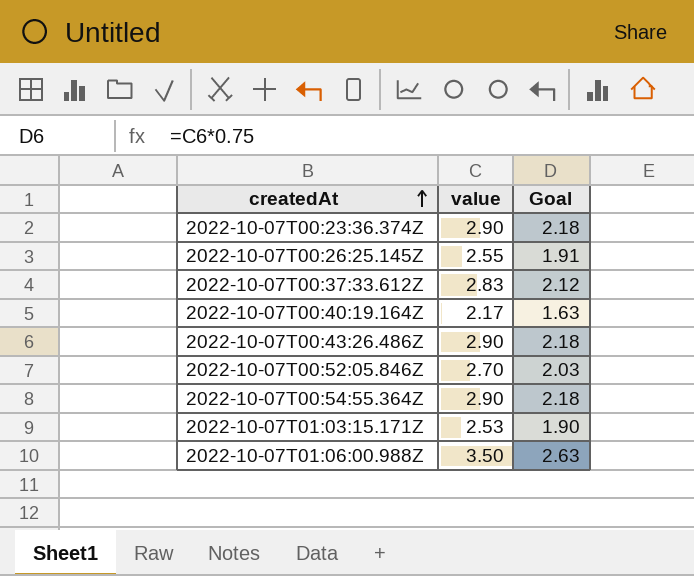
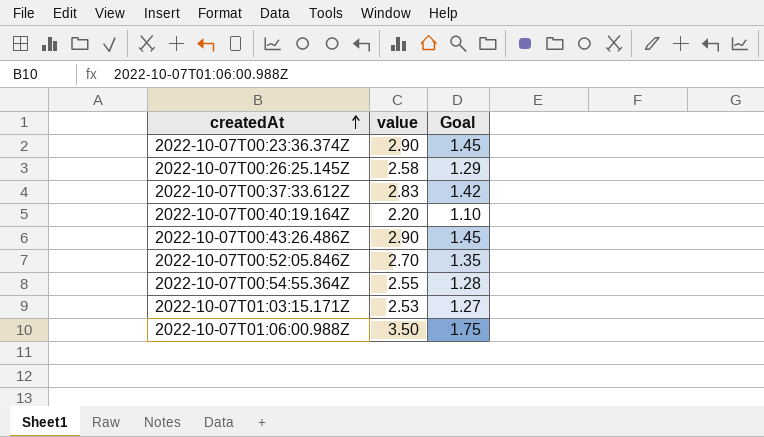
column Goal | formula: [value] * 0.75 -> [value] * 0.5
2022-10-07T00:26:25.145Z | value: 2.55 -> 2.58
2022-10-07T00:40:19.164Z | value: 2.17 -> 2.20
2022-10-07T00:54:55.364Z | value: 2.90 -> 2.55

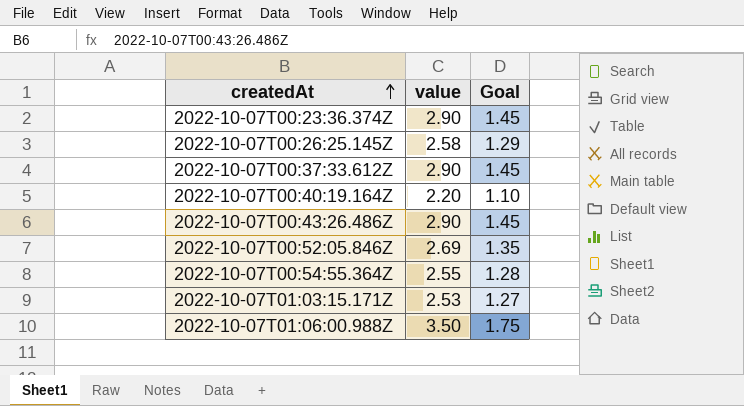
2022-10-07T00:37:33.612Z | value: 2.83 -> 2.90
2022-10-07T00:37:33.612Z | Goal: 1.42 -> 1.45
2022-10-07T00:52:05.846Z | value: 2.70 -> 2.69

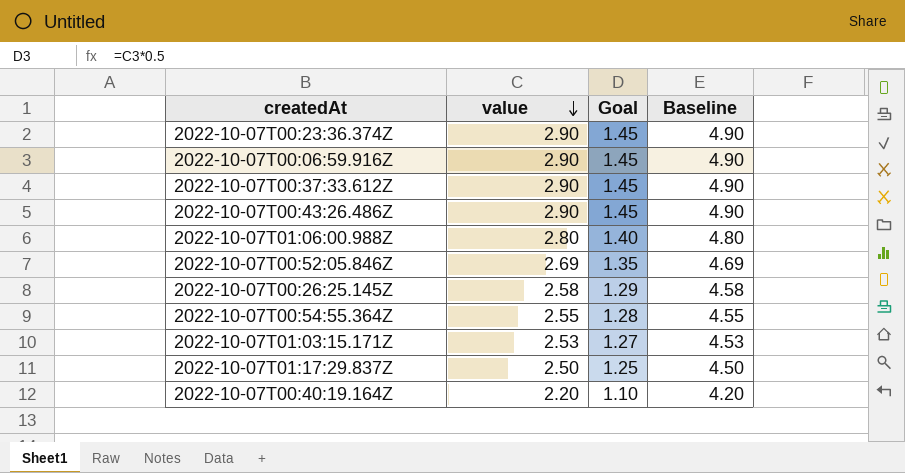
row order: createdAt ascending -> value descending
column Baseline | formula: none -> [value] + 2
row 2022-10-07T00:06:59.916Z: none -> 2.90 | 1.45 | 4.90
2022-10-07T01:06:00.988Z | value: 3.50 -> 2.80
2022-10-07T01:06:00.988Z | Goal: 1.75 -> 1.40
row 2022-10-07T01:17:29.837Z: none -> 2.50 | 1.25 | 4.50

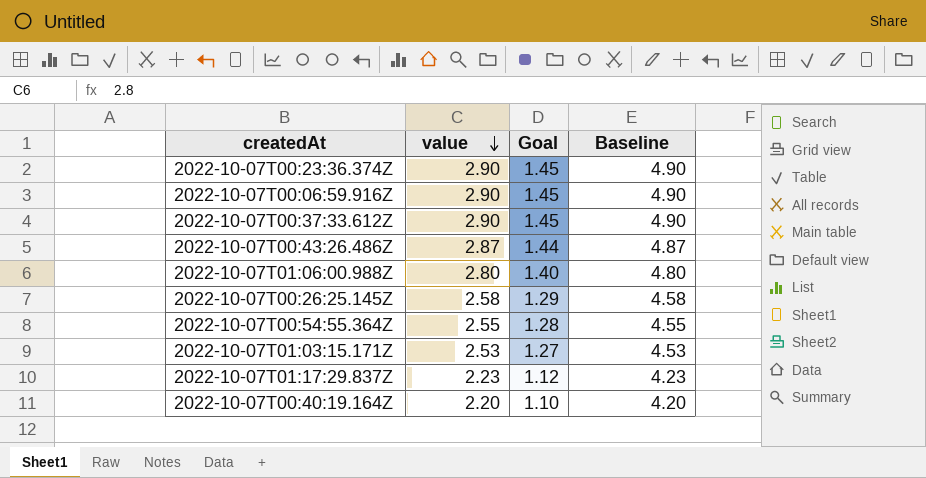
row 2022-10-07T00:52:05.846Z: 2.69 | 1.35 | 4.69 -> none
2022-10-07T00:43:26.486Z | value: 2.90 -> 2.87
2022-10-07T00:43:26.486Z | Goal: 1.45 -> 1.44
2022-10-07T00:43:26.486Z | Baseline: 4.90 -> 4.87
2022-10-07T01:17:29.837Z | value: 2.50 -> 2.23
2022-10-07T01:17:29.837Z | Goal: 1.25 -> 1.12
2022-10-07T01:17:29.837Z | Baseline: 4.50 -> 4.23

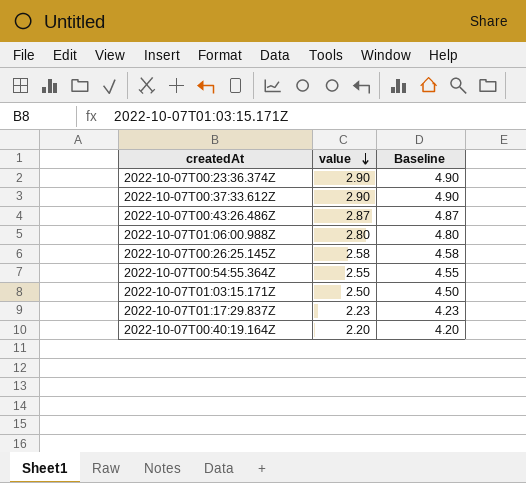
column Goal | formula: [value] * 0.5 -> none
row 2022-10-07T00:06:59.916Z: 2.90 | 1.45 | 4.90 -> none
2022-10-07T01:03:15.171Z | value: 2.53 -> 2.50
2022-10-07T01:03:15.171Z | Baseline: 4.53 -> 4.50

